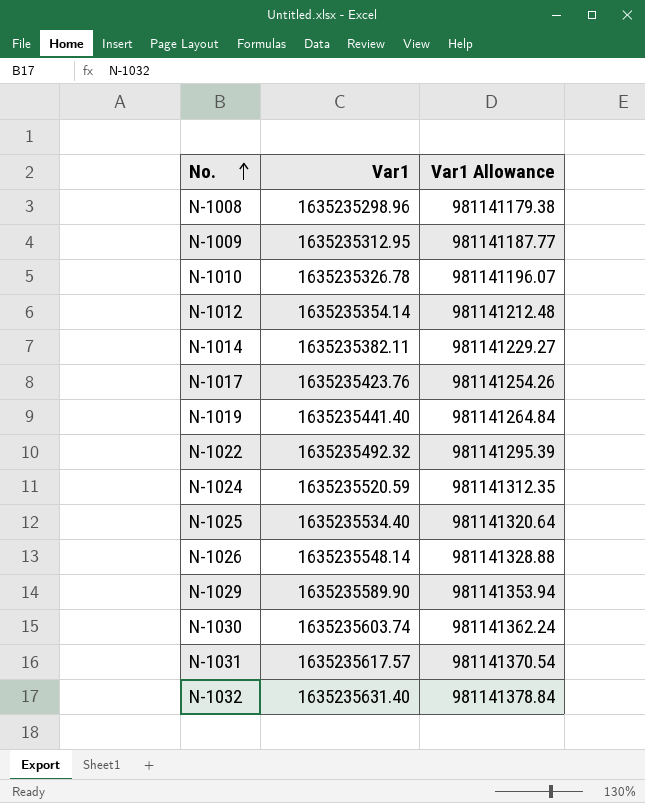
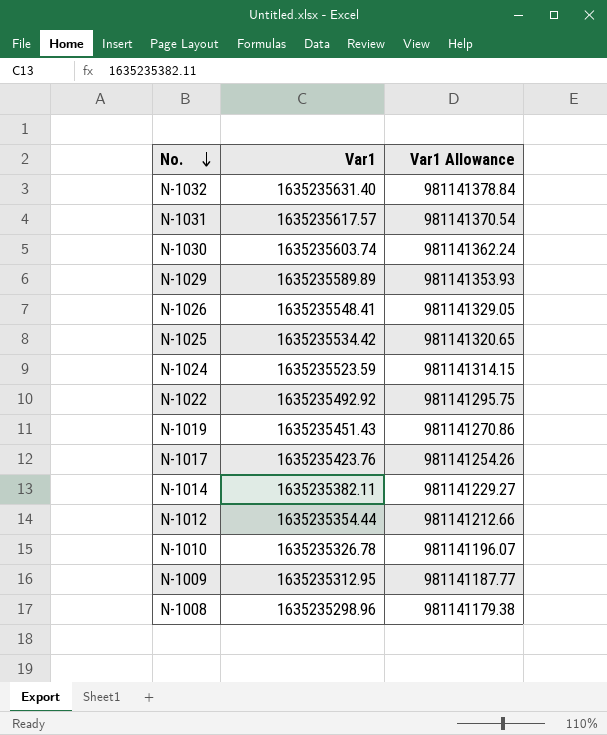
row order: No. ascending -> No. descending
N-1029 | Var1: 1635235589.90 -> 1635235589.89
N-1029 | Var1 Allowance: 981141353.94 -> 981141353.93
N-1026 | Var1: 1635235548.14 -> 1635235548.41
N-1026 | Var1 Allowance: 981141328.88 -> 981141329.05
N-1025 | Var1: 1635235534.40 -> 1635235534.42
N-1025 | Var1 Allowance: 981141320.64 -> 981141320.65
N-1024 | Var1: 1635235520.59 -> 1635235523.59
N-1024 | Var1 Allowance: 981141312.35 -> 981141314.15
N-1022 | Var1: 1635235492.32 -> 1635235492.92
N-1022 | Var1 Allowance: 981141295.39 -> 981141295.75
N-1019 | Var1: 1635235441.40 -> 1635235451.43
N-1019 | Var1 Allowance: 981141264.84 -> 981141270.86
N-1012 | Var1: 1635235354.14 -> 1635235354.44
N-1012 | Var1 Allowance: 981141212.48 -> 981141212.66

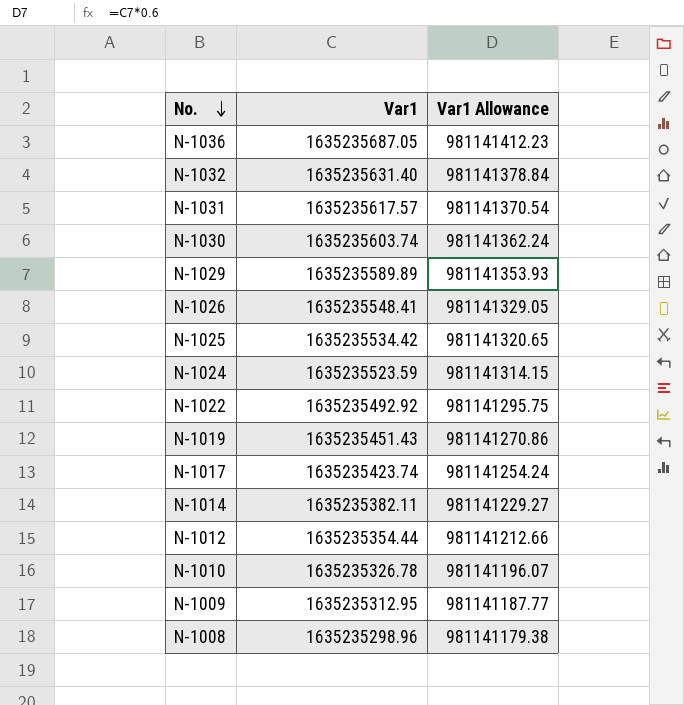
row N-1036: none -> 1635235687.05 | 981141412.23
N-1017 | Var1: 1635235423.76 -> 1635235423.74
N-1017 | Var1 Allowance: 981141254.26 -> 981141254.24

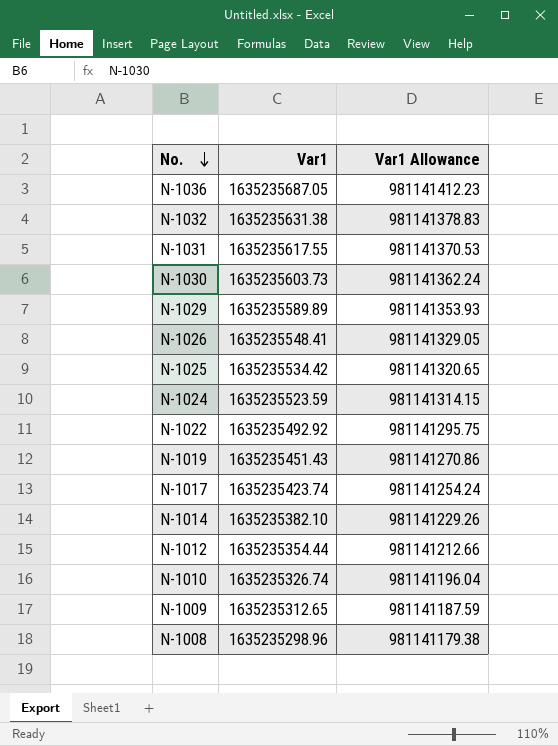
N-1032 | Var1: 1635235631.40 -> 1635235631.38
N-1032 | Var1 Allowance: 981141378.84 -> 981141378.83
N-1031 | Var1: 1635235617.57 -> 1635235617.55
N-1031 | Var1 Allowance: 981141370.54 -> 981141370.53
N-1030 | Var1: 1635235603.74 -> 1635235603.73
N-1014 | Var1: 1635235382.11 -> 1635235382.10
N-1014 | Var1 Allowance: 981141229.27 -> 981141229.26
N-1010 | Var1: 1635235326.78 -> 1635235326.74
N-1010 | Var1 Allowance: 981141196.07 -> 981141196.04
N-1009 | Var1: 1635235312.95 -> 1635235312.65
N-1009 | Var1 Allowance: 981141187.77 -> 981141187.59

